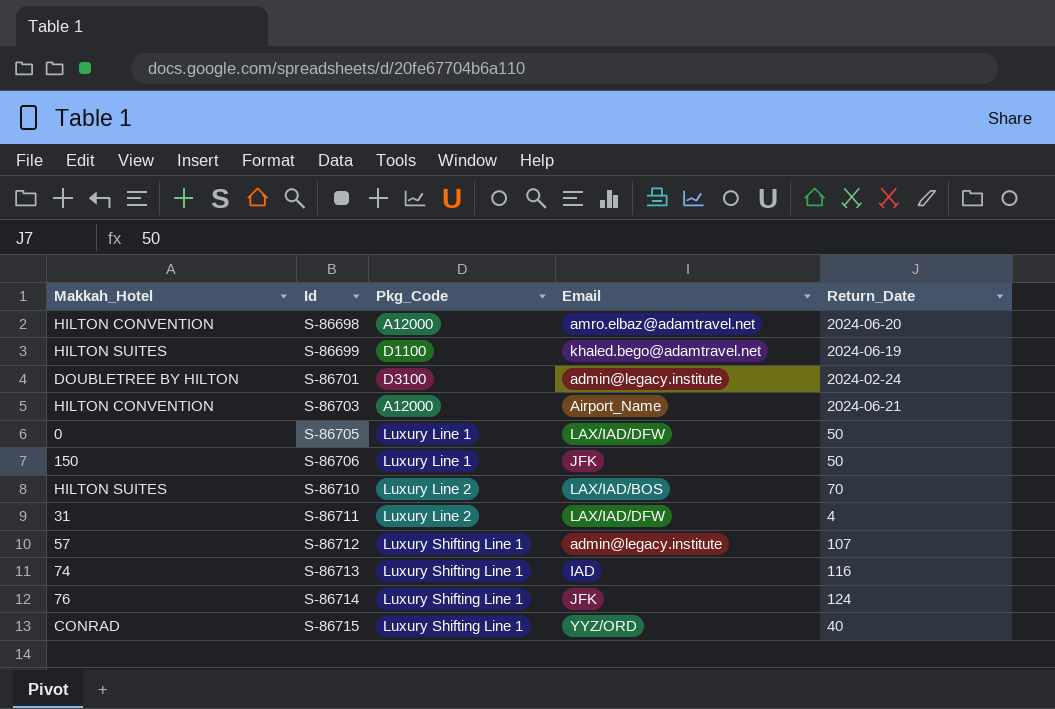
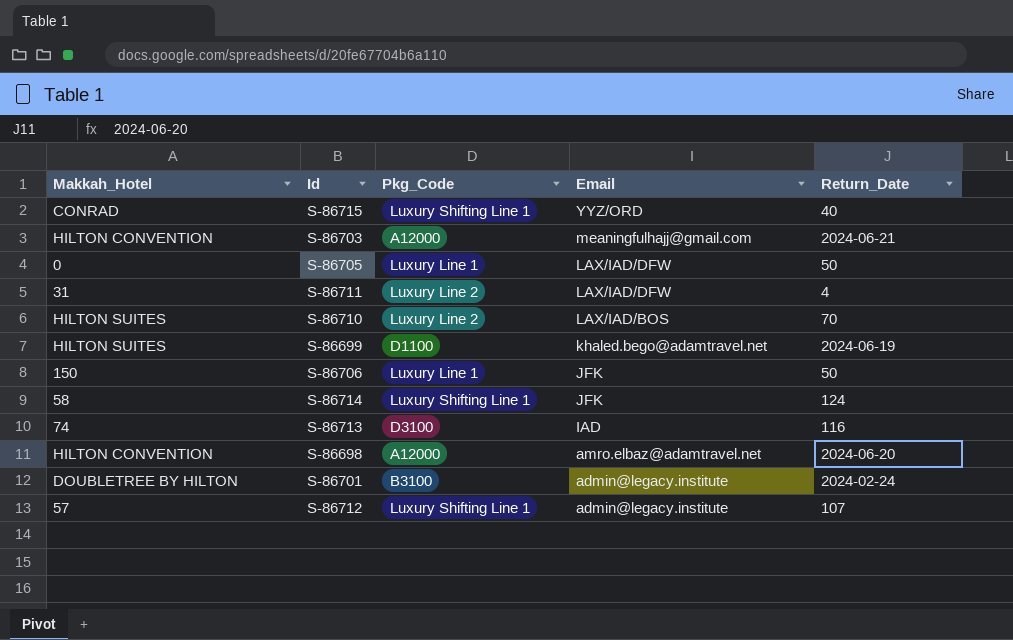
row order: Id ascending -> Email descending
S-86703 | Email: Airport_Name -> meaningfulhajj@gmail.com
S-86714 | Makkah_Hotel: 76 -> 58
S-86713 | Pkg_Code: Luxury Shifting Line 1 -> D3100
S-86701 | Pkg_Code: D3100 -> B3100

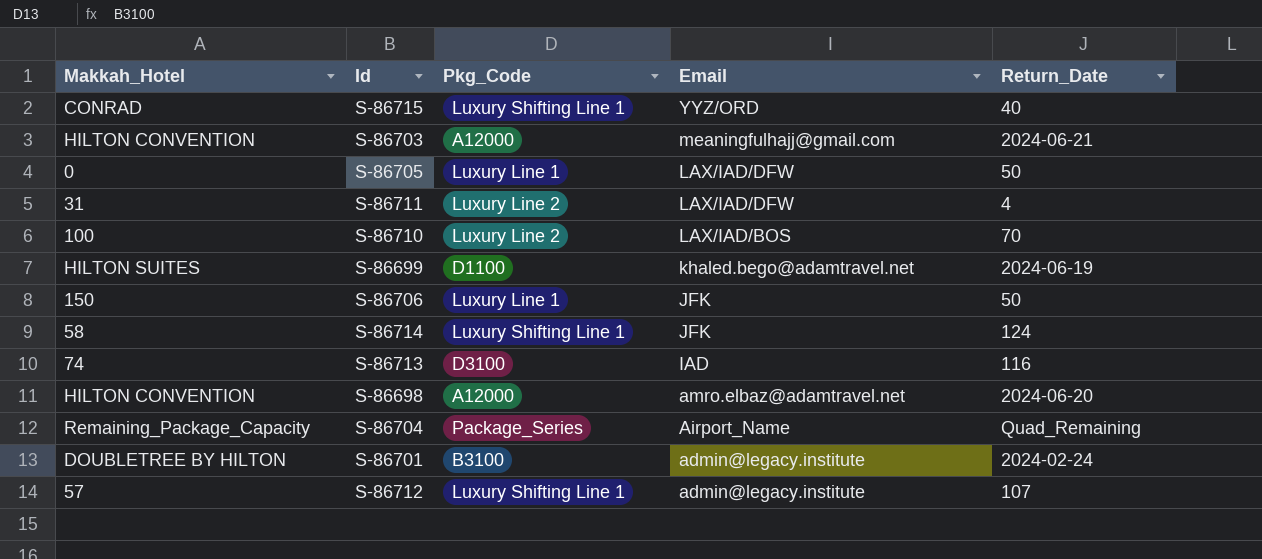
S-86710 | Makkah_Hotel: HILTON SUITES -> 100
row S-86704: none -> Remaining_Package_Capacity | Package_Series | Airport_Name | Quad_Remaining

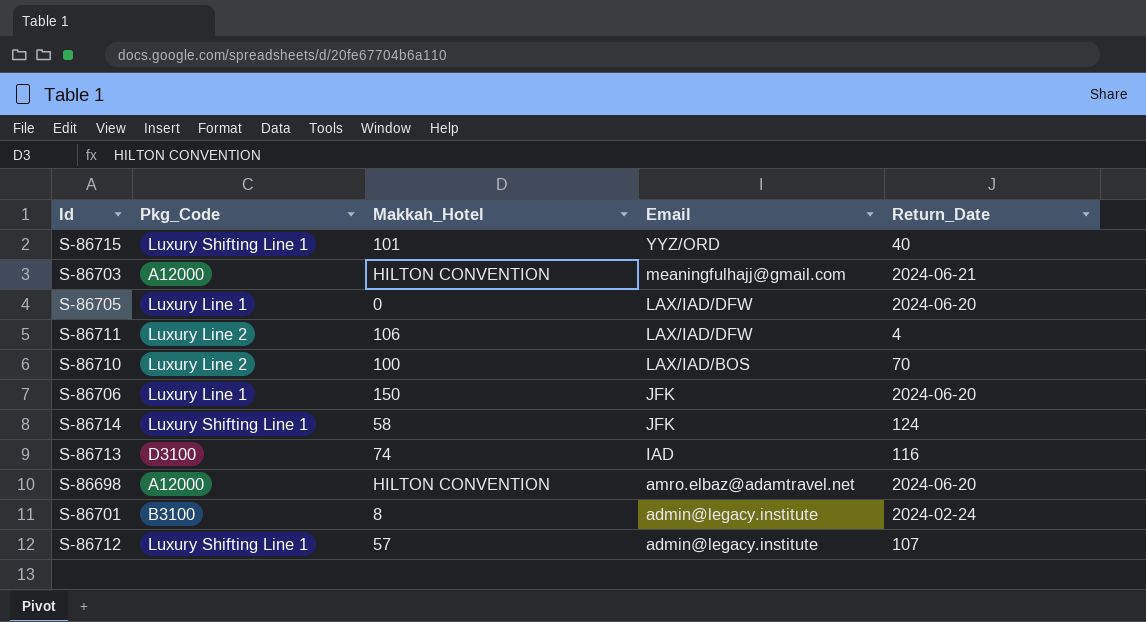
column Makkah_Hotel | position: 1 -> 3
row S-86699: HILTON SUITES | D1100 | khaled.bego@adamtravel.net | 2024-06-19 -> none
row S-86704: Remaining_Package_Capacity | Package_Series | Airport_Name | Quad_Remaining -> none
S-86715 | Makkah_Hotel: CONRAD -> 101
S-86705 | Return_Date: 50 -> 2024-06-20
S-86711 | Makkah_Hotel: 31 -> 106
S-86706 | Return_Date: 50 -> 2024-06-20
S-86701 | Makkah_Hotel: DOUBLETREE BY HILTON -> 8

